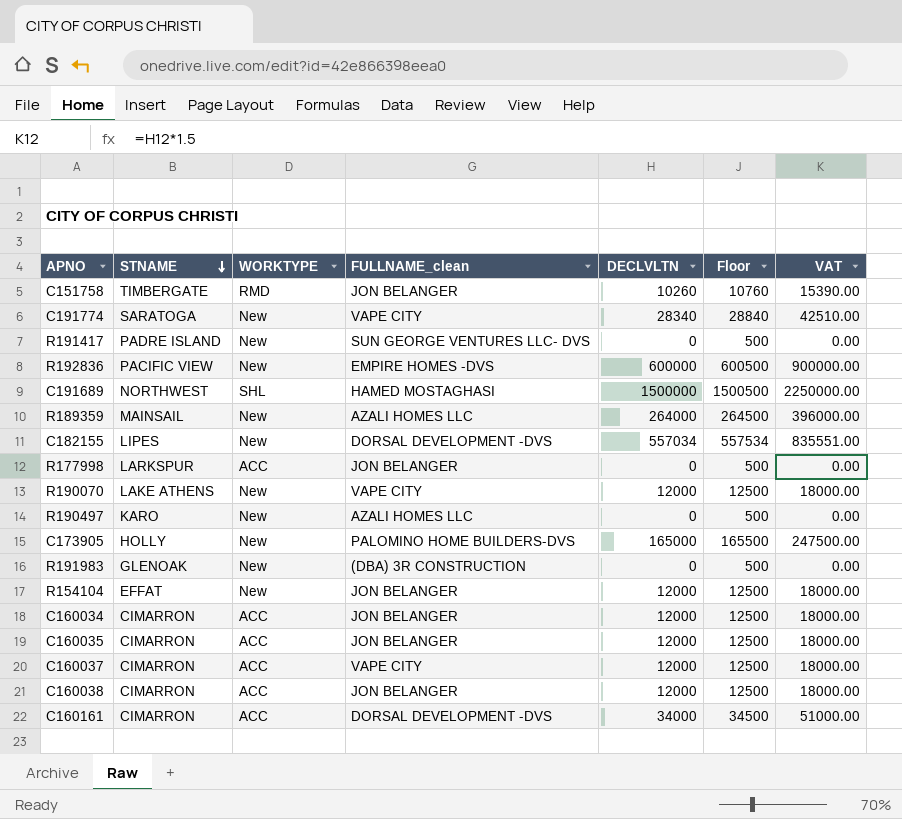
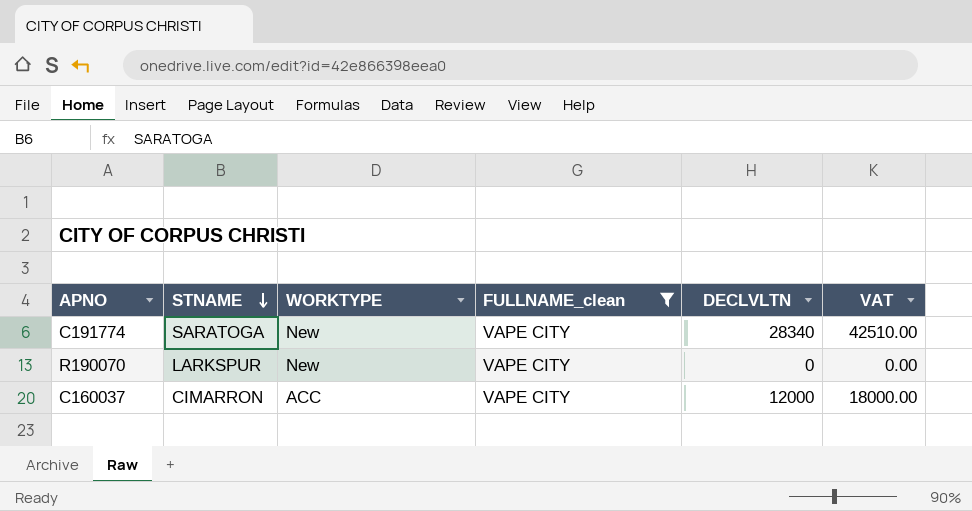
filter: none -> FULLNAME_clean = VAPE CITY
column Floor | formula: [DECLVLTN] + 500 -> none
R190070 | STNAME: LAKE ATHENS -> LARKSPUR
R190070 | DECLVLTN: 12000 -> 0
R190070 | VAT: 18000.00 -> 0.00

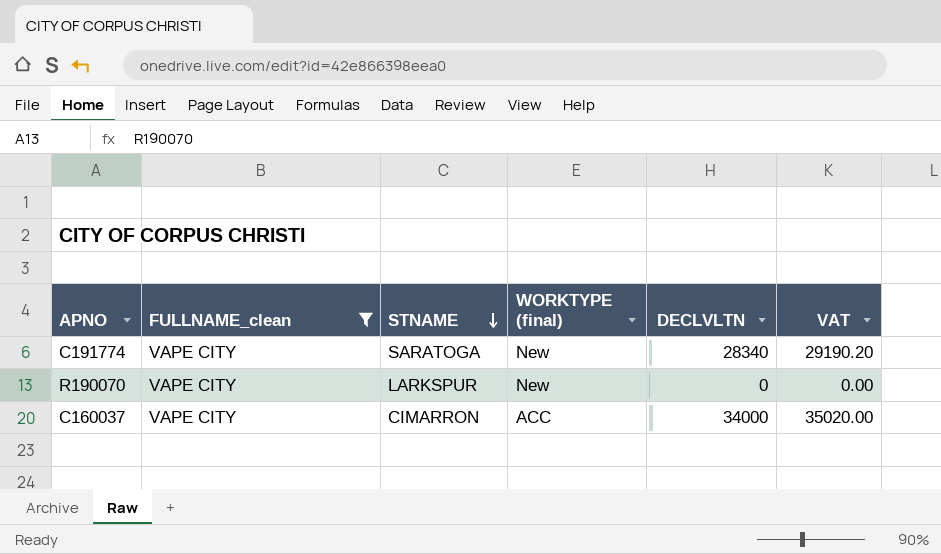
column FULLNAME_clean | position: 4 -> 2
column name: WORKTYPE -> WORKTYPE (final)
column VAT | formula: [DECLVLTN] * 1.5 -> [DECLVLTN] * 1.03
C160037 | DECLVLTN: 12000 -> 34000

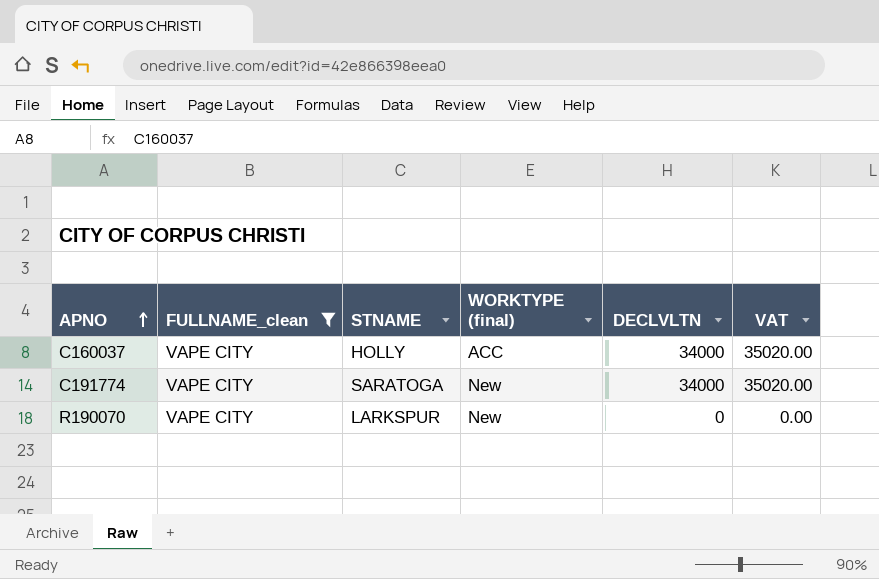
row order: STNAME descending -> APNO ascending
C160037 | STNAME: CIMARRON -> HOLLY
C191774 | DECLVLTN: 28340 -> 34000
C191774 | VAT: 29190.20 -> 35020.00

